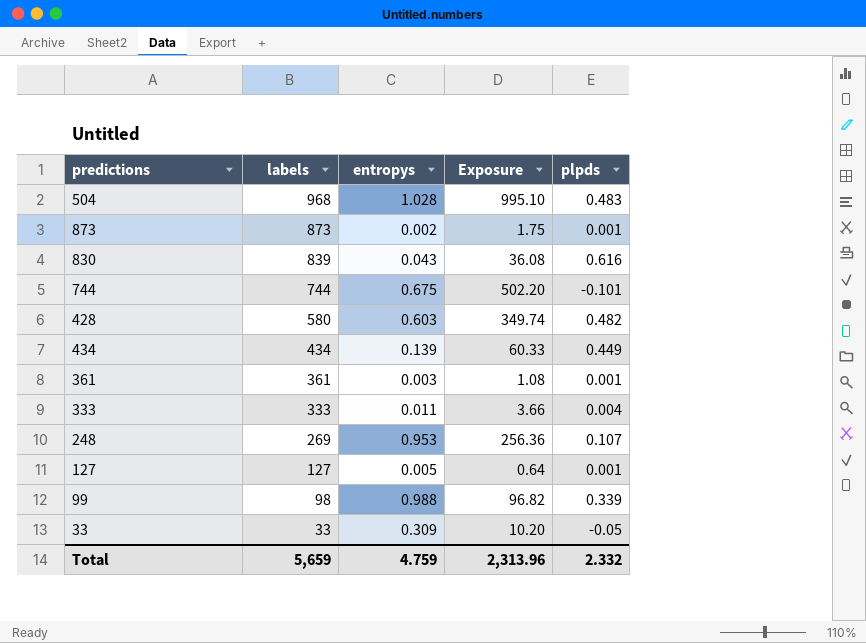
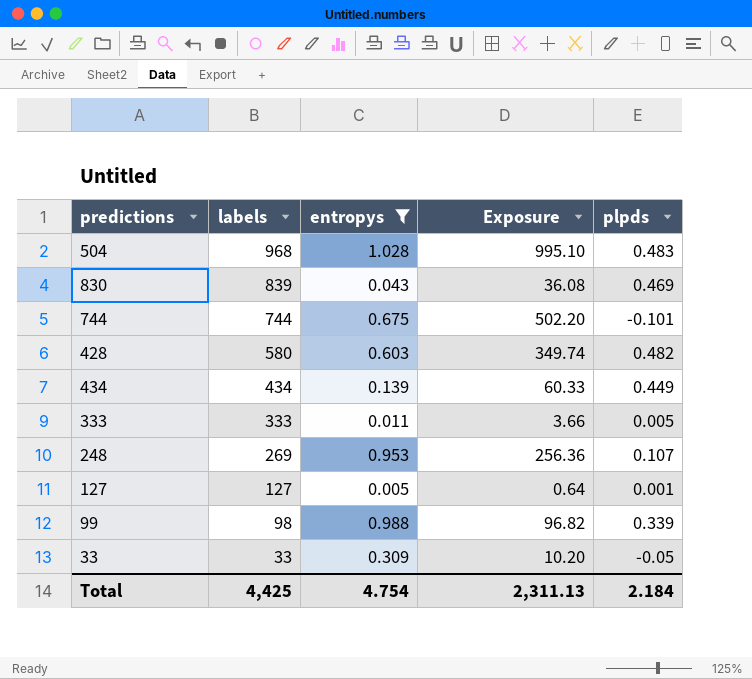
filter: none -> entropys >= 0.005
830 | plpds: 0.616 -> 0.469
333 | plpds: 0.004 -> 0.005
Total | labels: 5,659 -> 4,425
Total | entropys: 4.759 -> 4.754
Total | Exposure: 2,313.96 -> 2,311.13
Total | plpds: 2.332 -> 2.184

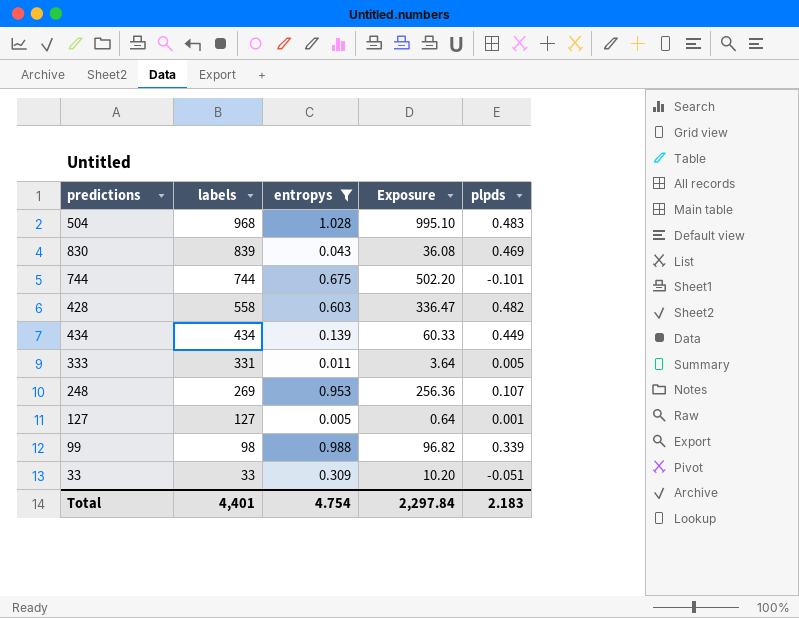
428 | labels: 580 -> 558
428 | Exposure: 349.74 -> 336.47
333 | labels: 333 -> 331
333 | Exposure: 3.66 -> 3.64
33 | plpds: -0.05 -> -0.051
Total | labels: 4,425 -> 4,401
Total | Exposure: 2,311.13 -> 2,297.84
Total | plpds: 2.184 -> 2.183

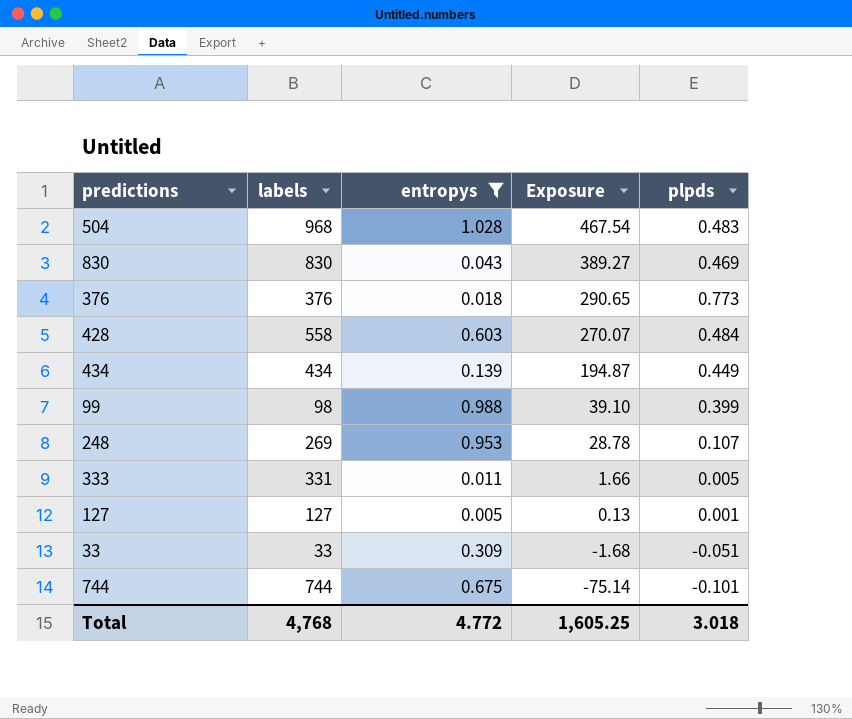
row order: labels descending -> Exposure descending
column Exposure | formula: [labels] * [entropys] -> [labels] * [plpds]
830 | labels: 839 -> 830
row 376: none -> 376 | 0.018 | 290.65 | 0.773
428 | plpds: 0.482 -> 0.484
99 | plpds: 0.339 -> 0.399
Total | labels: 4,401 -> 4,768
Total | entropys: 4.754 -> 4.772
Total | Exposure: 2,297.84 -> 1,605.25
Total | plpds: 2.183 -> 3.018

